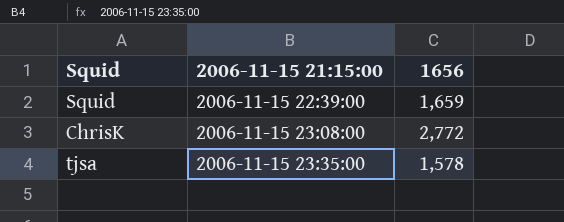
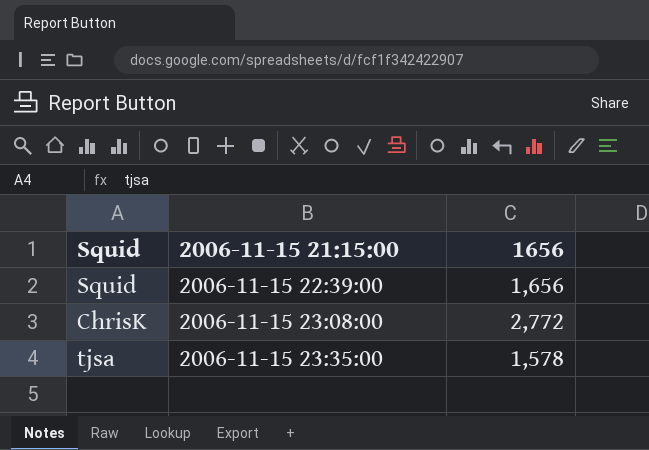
Squid | 1656: 1,659 -> 1,656

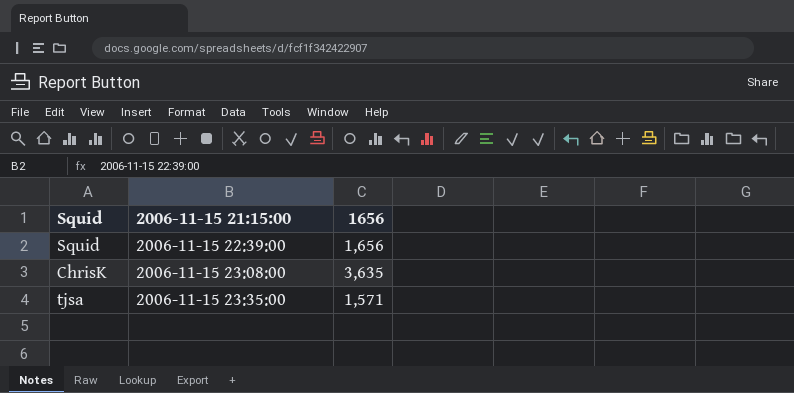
ChrisK | 1656: 2,772 -> 3,635
tjsa | 1656: 1,578 -> 1,571

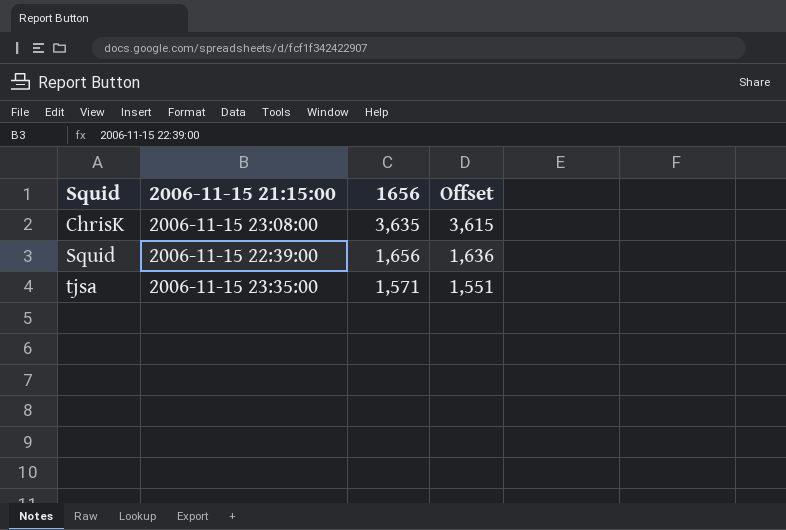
row order: 2006-11-15 21:15:00 ascending -> Squid ascending
column Offset | formula: none -> [1656] - 20

